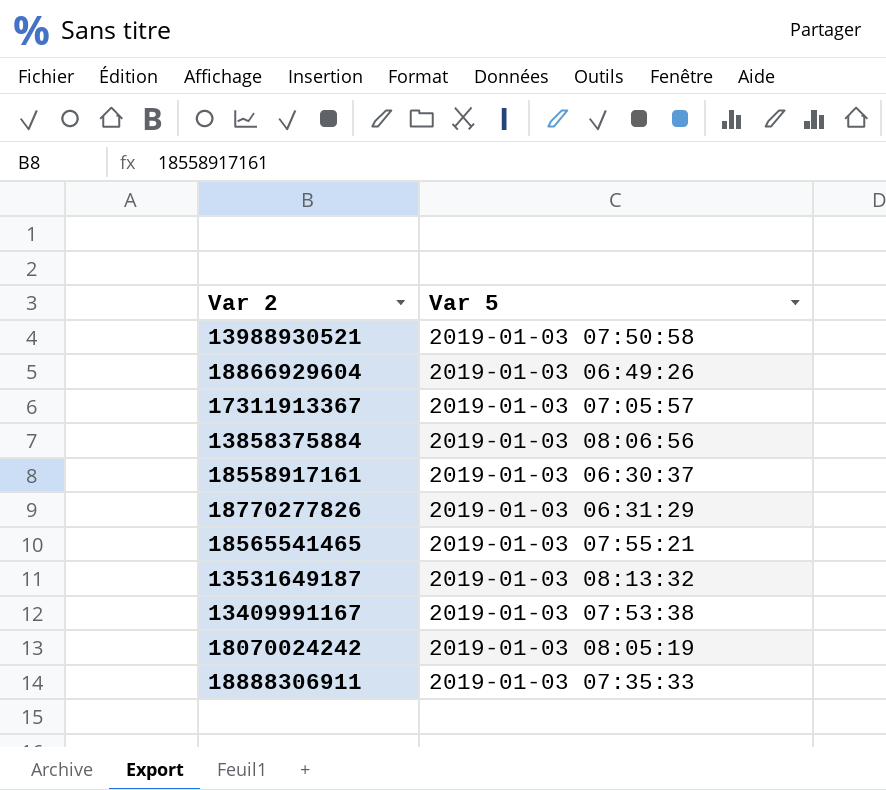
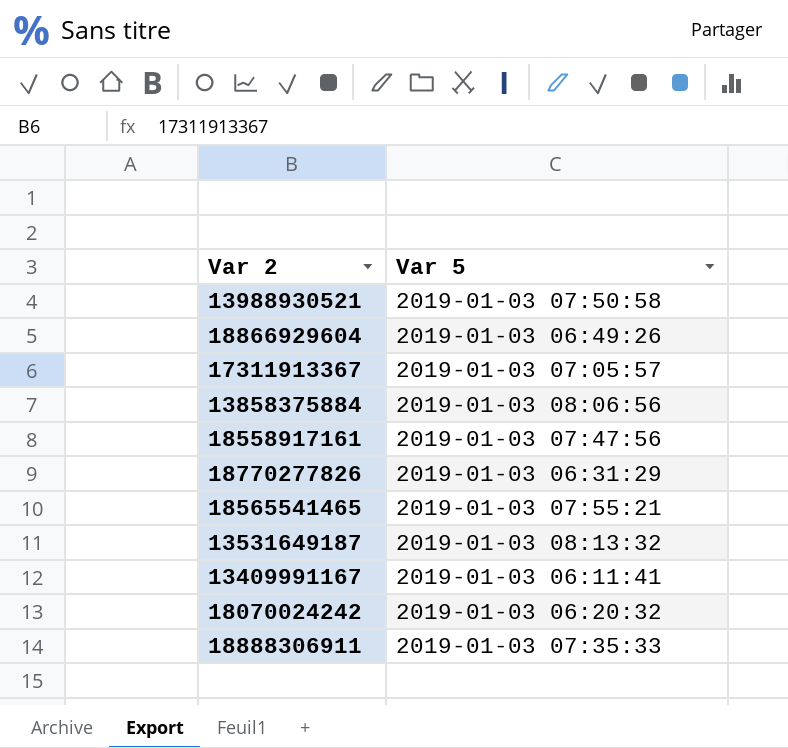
18558917161 | Var 5: 2019-01-03 06:30:37 -> 2019-01-03 07:47:56
13409991167 | Var 5: 2019-01-03 07:53:38 -> 2019-01-03 06:11:41
18070024242 | Var 5: 2019-01-03 08:05:19 -> 2019-01-03 06:20:32

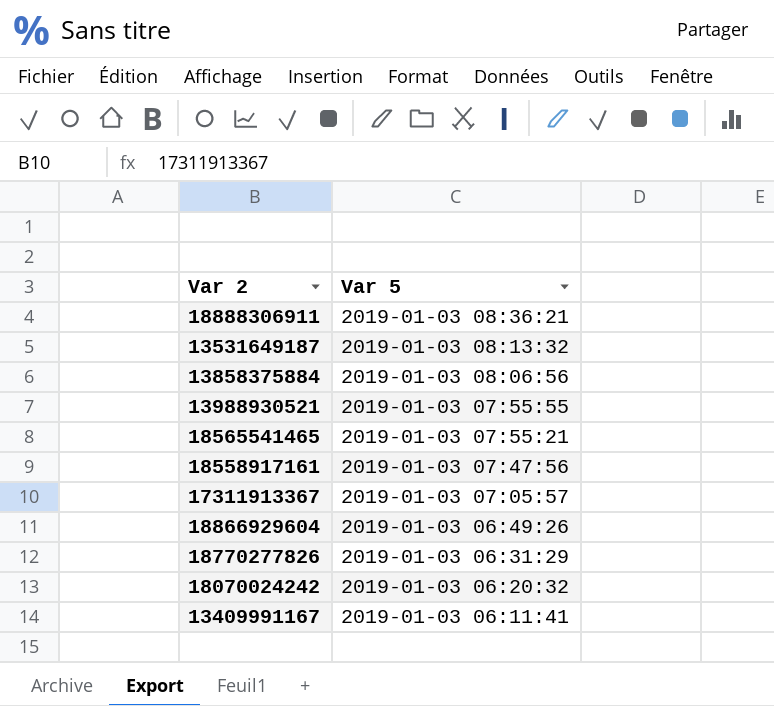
row order: none -> Var 5 descending
18888306911 | Var 5: 2019-01-03 07:35:33 -> 2019-01-03 08:36:21
13988930521 | Var 5: 2019-01-03 07:50:58 -> 2019-01-03 07:55:55

